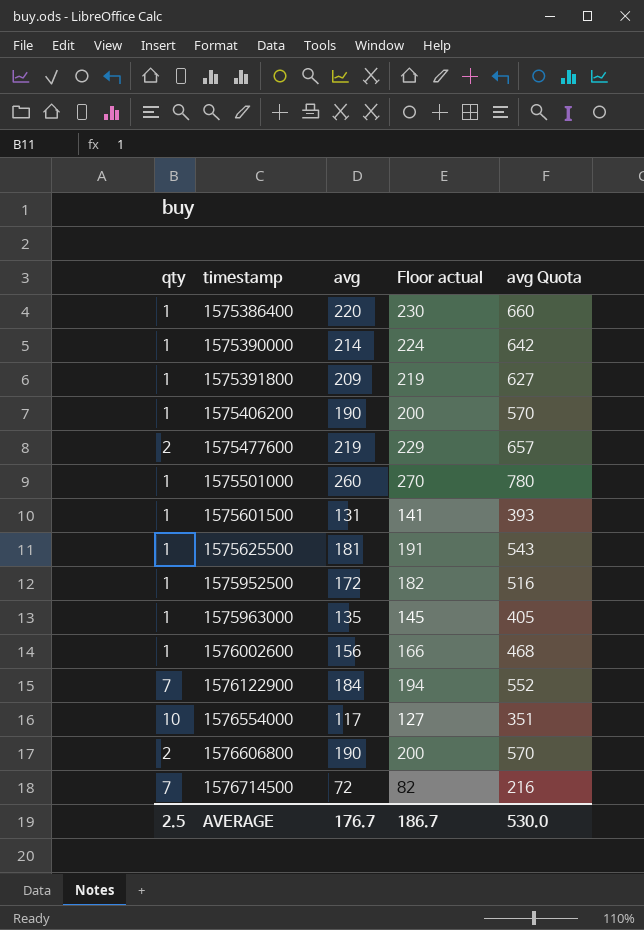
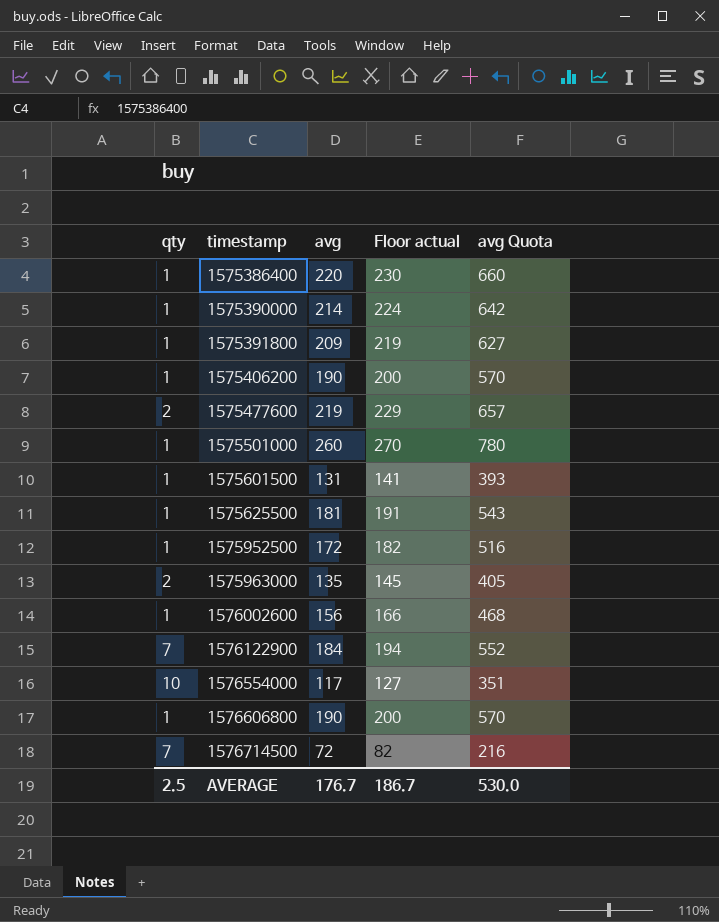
1575963000 | qty: 1 -> 2
1576606800 | qty: 2 -> 1

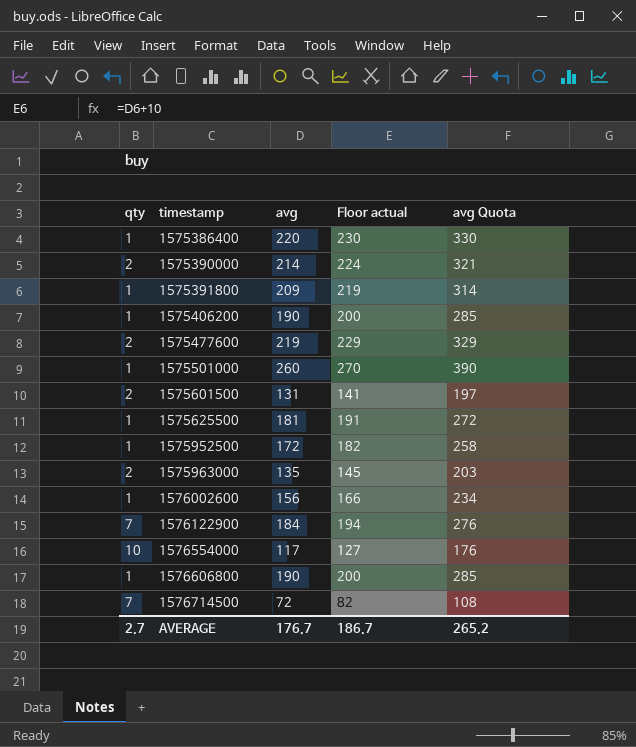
column avg Quota | formula: [avg] * 3 -> [avg] * 1.5
1575390000 | qty: 1 -> 2
1575601500 | qty: 1 -> 2
AVERAGE | qty: 2.5 -> 2.7
AVERAGE | avg Quota: 530.0 -> 265.2

